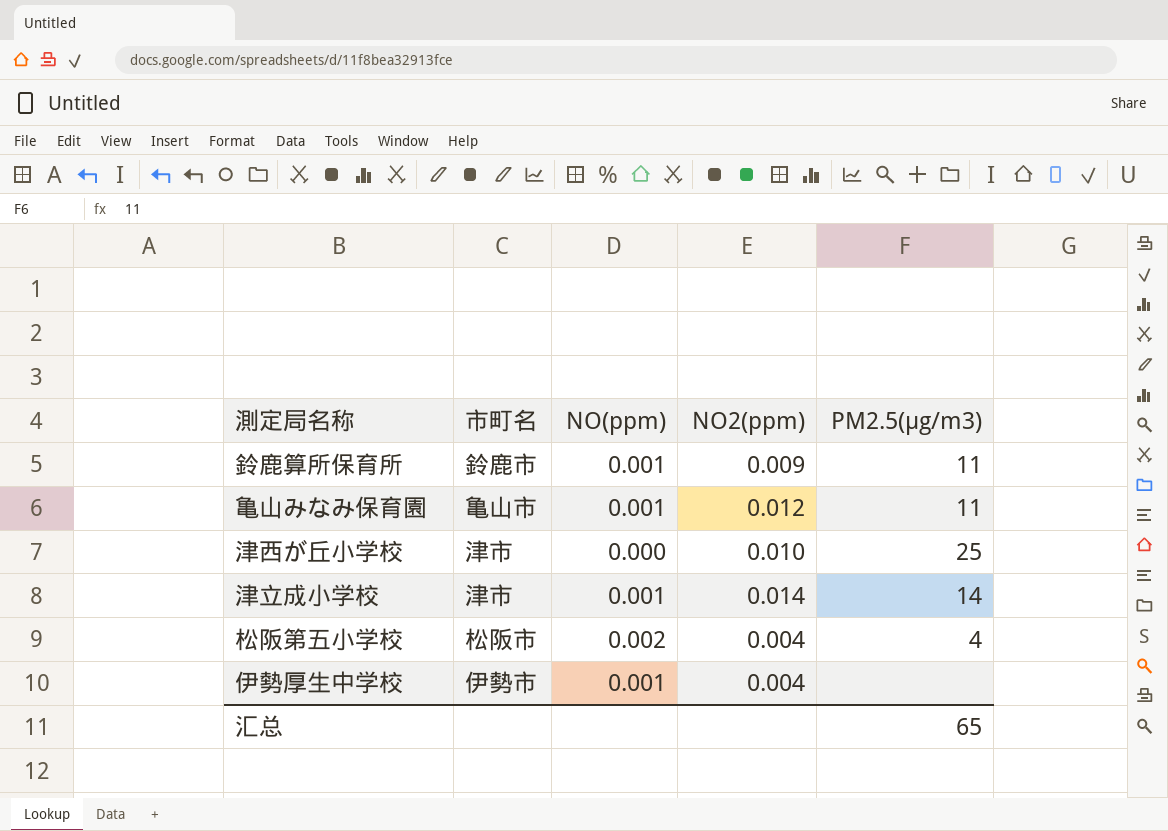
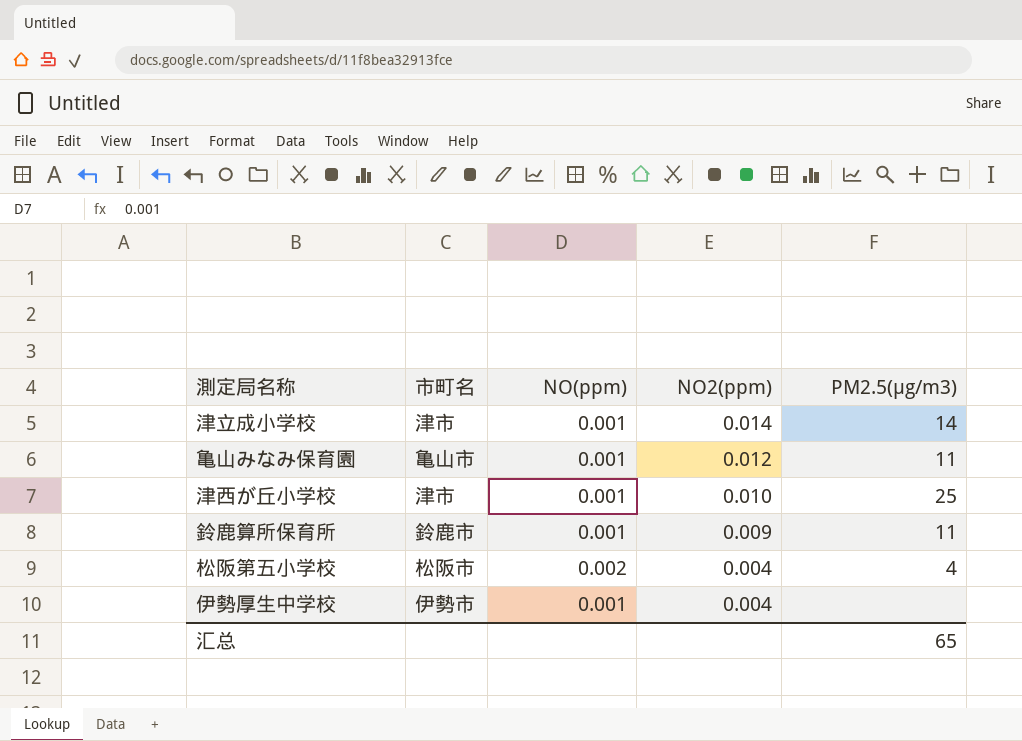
row order: none -> NO2(ppm) descending
津西が丘小学校 | NO(ppm): 0.000 -> 0.001

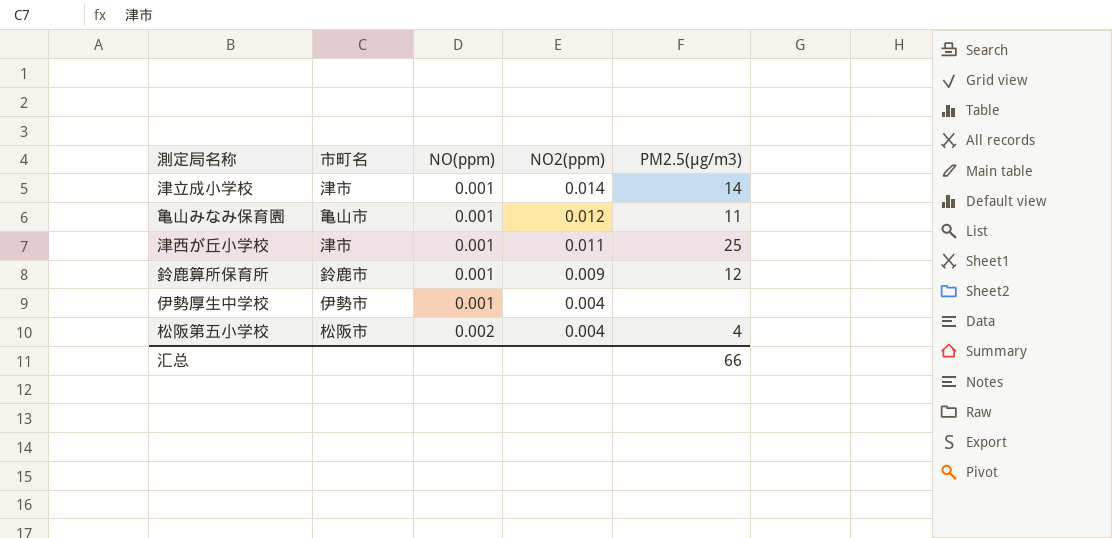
row order: NO2(ppm) descending -> NO(ppm) ascending
津西が丘小学校 | NO2(ppm): 0.010 -> 0.011
鈴鹿算所保育所 | PM2.5(μg/m3): 11 -> 12
汇总 | PM2.5(μg/m3): 65 -> 66

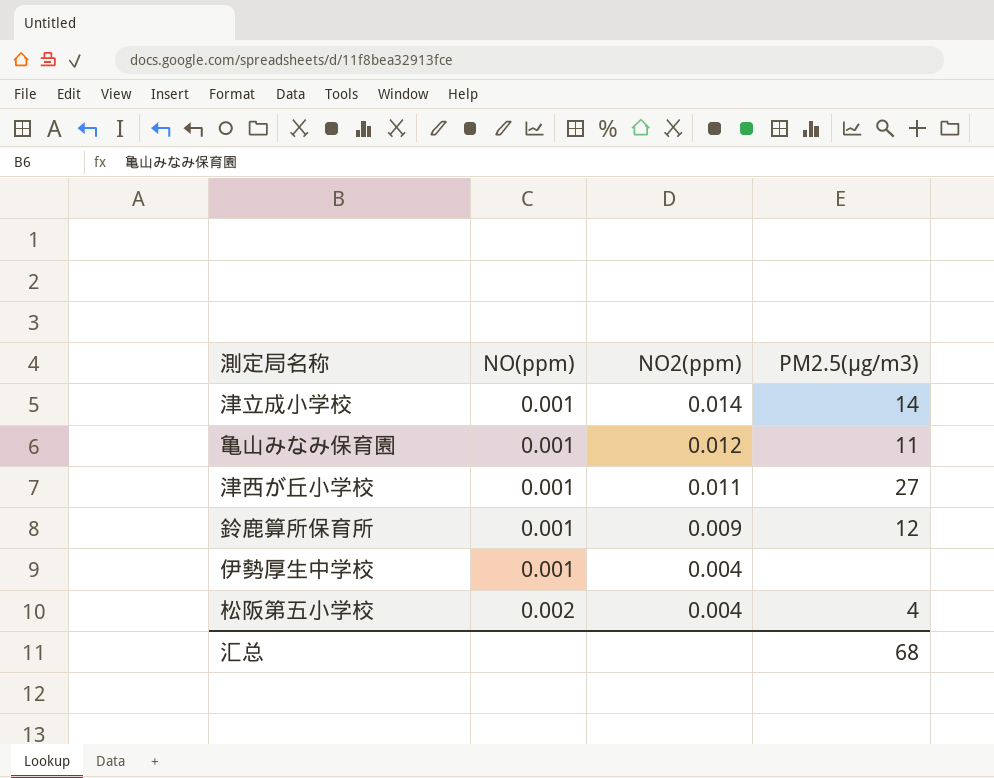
column 市町名 | position: 2 -> none
津西が丘小学校 | PM2.5(μg/m3): 25 -> 27
汇总 | PM2.5(μg/m3): 66 -> 68

